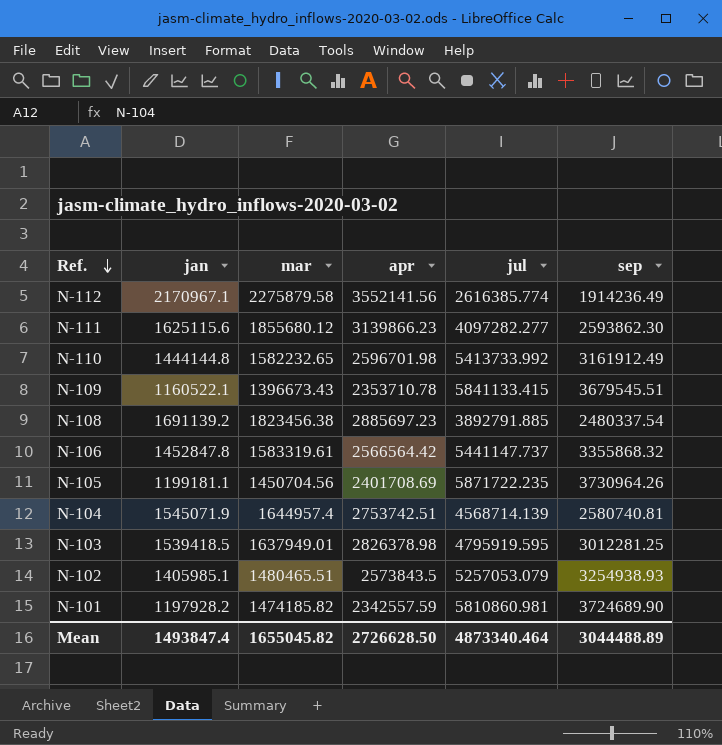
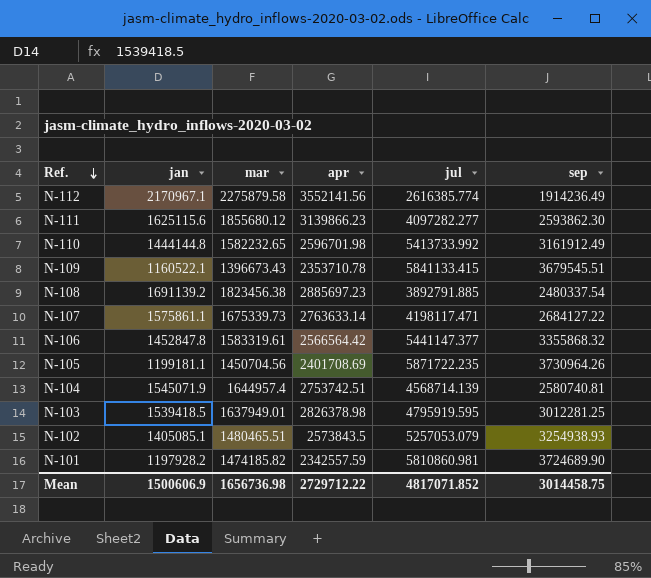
row N-107: none -> 1575861.1 | 1675339.73 | 2763633.14 | 4198117.471 | 2684127.22
N-106 | jul: 5441147.737 -> 5441147.377
N-102 | jan: 1405985.1 -> 1405085.1
Mean | jan: 1493847.4 -> 1500606.9
Mean | mar: 1655045.82 -> 1656736.98
Mean | apr: 2726628.50 -> 2729712.22
Mean | jul: 4873340.464 -> 4817071.852
Mean | sep: 3044488.89 -> 3014458.75

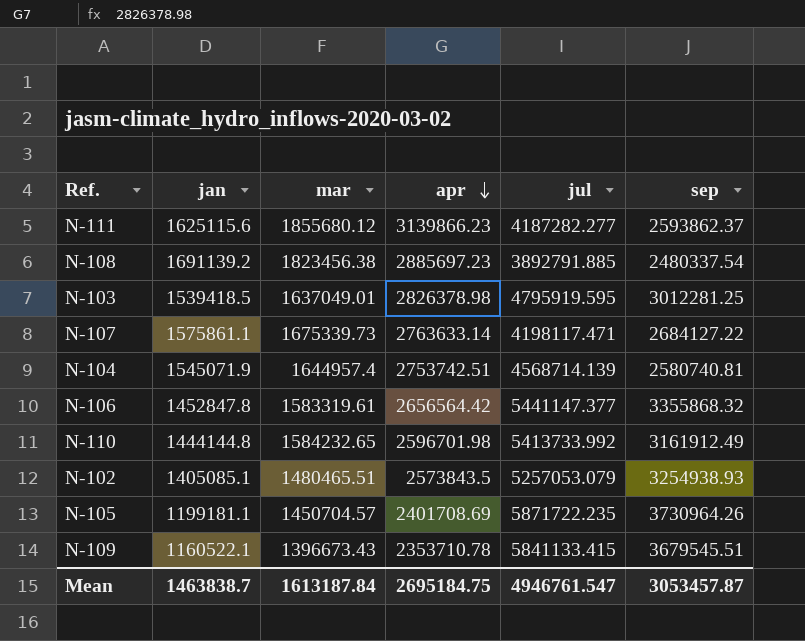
row order: Ref. descending -> apr descending
row N-112: 2170967.1 | 2275879.58 | 3552141.56 | 2616385.774 | 1914236.49 -> none
row N-101: 1197928.2 | 1474185.82 | 2342557.59 | 5810860.981 | 3724689.90 -> none
N-111 | jul: 4097282.277 -> 4187282.277
N-111 | sep: 2593862.30 -> 2593862.37
N-103 | mar: 1637949.01 -> 1637049.01
N-106 | apr: 2566564.42 -> 2656564.42
N-110 | mar: 1582232.65 -> 1584232.65
N-105 | mar: 1450704.56 -> 1450704.57
Mean | jan: 1500606.9 -> 1463838.7
Mean | mar: 1656736.98 -> 1613187.84
Mean | apr: 2729712.22 -> 2695184.75
Mean | jul: 4817071.852 -> 4946761.547
Mean | sep: 3014458.75 -> 3053457.87

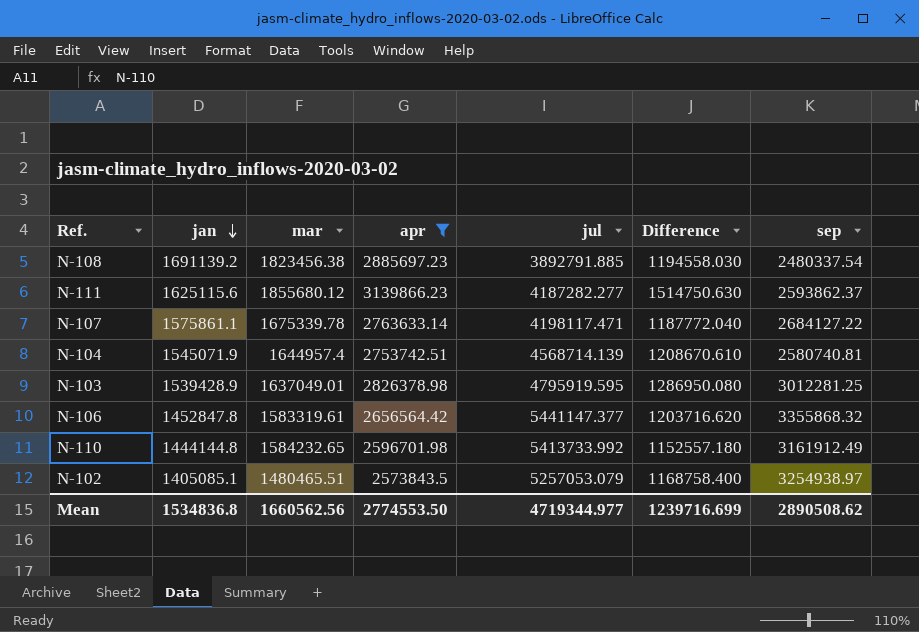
filter: none -> apr >= 2573843.5
row order: apr descending -> jan descending
column Difference | formula: none -> [apr] - [jan]
N-107 | mar: 1675339.73 -> 1675339.78
N-103 | jan: 1539418.5 -> 1539428.9
N-102 | sep: 3254938.93 -> 3254938.97
Mean | jan: 1463838.7 -> 1534836.8
Mean | mar: 1613187.84 -> 1660562.56
Mean | apr: 2695184.75 -> 2774553.50
Mean | jul: 4946761.547 -> 4719344.977
Mean | sep: 3053457.87 -> 2890508.62

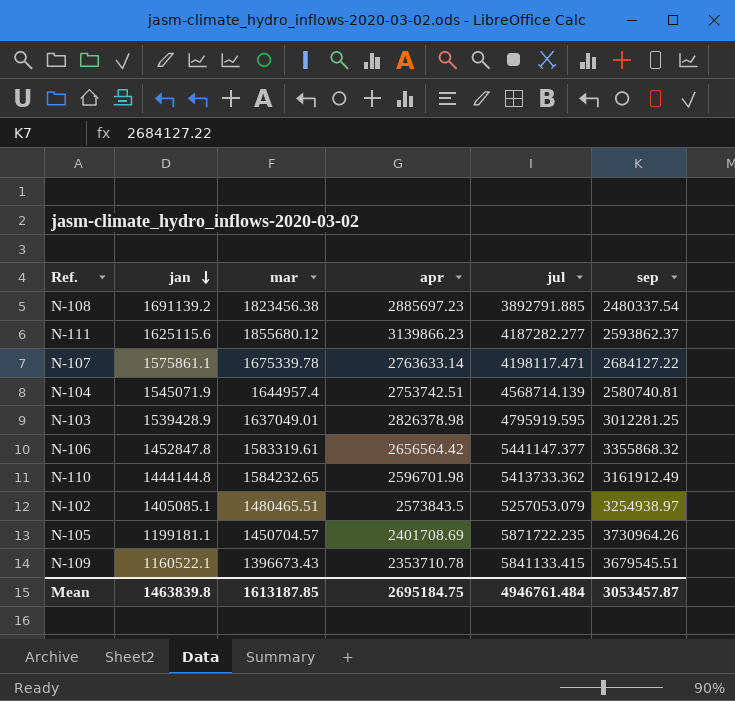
filter: apr >= 2573843.5 -> none
column Difference | formula: [apr] - [jan] -> none
N-110 | jul: 5413733.992 -> 5413733.362
Mean | jan: 1534836.8 -> 1463839.8
Mean | mar: 1660562.56 -> 1613187.85
Mean | apr: 2774553.50 -> 2695184.75
Mean | jul: 4719344.977 -> 4946761.484
Mean | sep: 2890508.62 -> 3053457.87

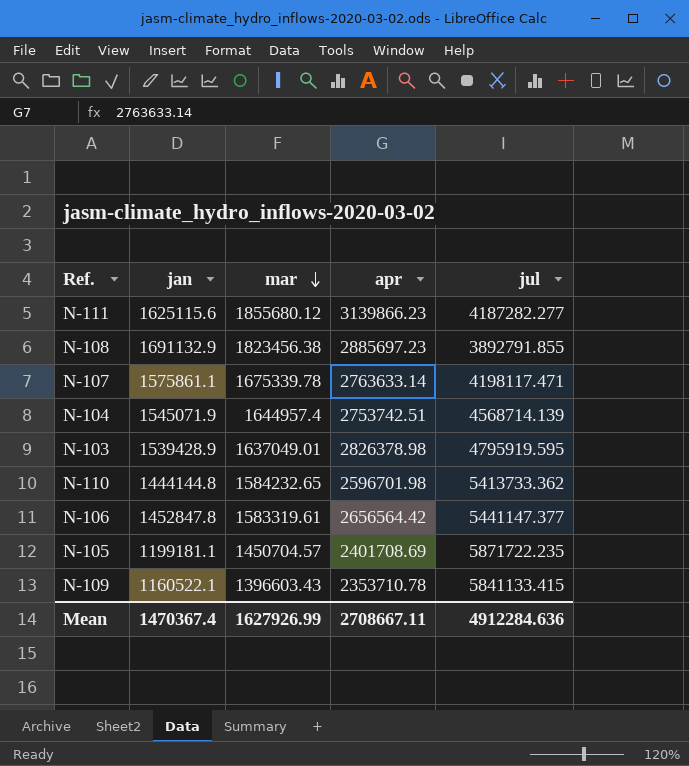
row order: jan descending -> mar descending
column sep | position: 6 -> none
row N-102: 1405085.1 | 1480465.51 | 2573843.5 | 5257053.079 | 3254938.97 -> none
N-108 | jan: 1691139.2 -> 1691132.9
N-108 | jul: 3892791.885 -> 3892791.855
N-109 | mar: 1396673.43 -> 1396603.43
Mean | jan: 1463839.8 -> 1470367.4
Mean | mar: 1613187.85 -> 1627926.99
Mean | apr: 2695184.75 -> 2708667.11
Mean | jul: 4946761.484 -> 4912284.636

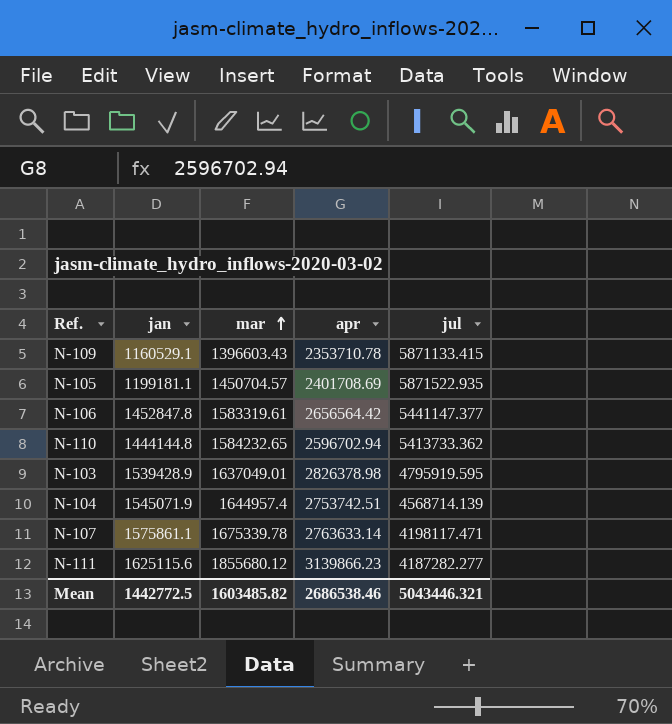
row order: mar descending -> mar ascending
row N-108: 1691132.9 | 1823456.38 | 2885697.23 | 3892791.855 -> none
N-109 | jan: 1160522.1 -> 1160529.1
N-109 | jul: 5841133.415 -> 5871133.415
N-105 | jul: 5871722.235 -> 5871522.935
N-110 | apr: 2596701.98 -> 2596702.94
Mean | jan: 1470367.4 -> 1442772.5
Mean | mar: 1627926.99 -> 1603485.82
Mean | apr: 2708667.11 -> 2686538.46
Mean | jul: 4912284.636 -> 5043446.321

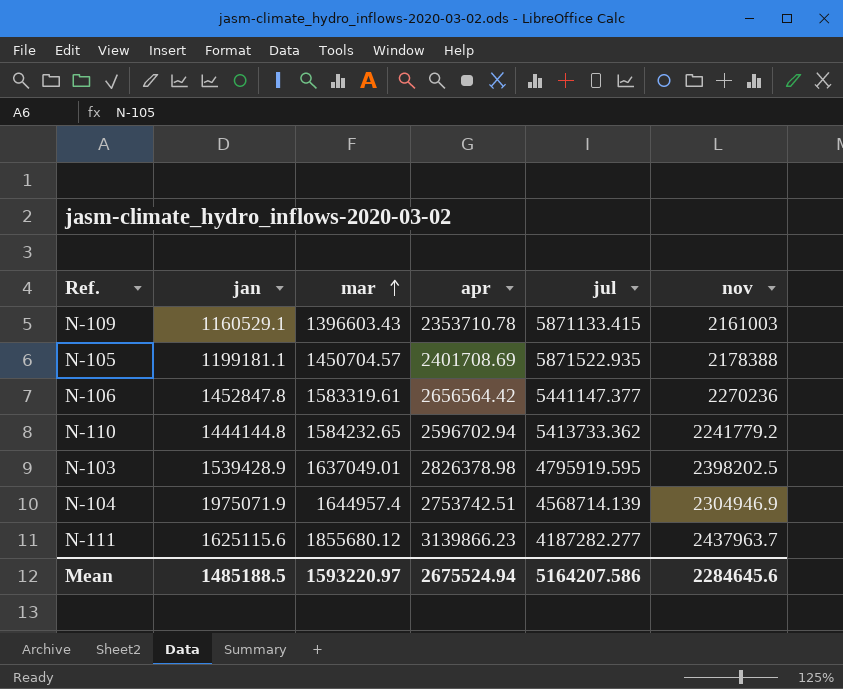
column nov | position: none -> 6
row N-107: 1575861.1 | 1675339.78 | 2763633.14 | 4198117.471 -> none
N-104 | jan: 1545071.9 -> 1975071.9
Mean | jan: 1442772.5 -> 1485188.5
Mean | mar: 1603485.82 -> 1593220.97
Mean | apr: 2686538.46 -> 2675524.94
Mean | jul: 5043446.321 -> 5164207.586

